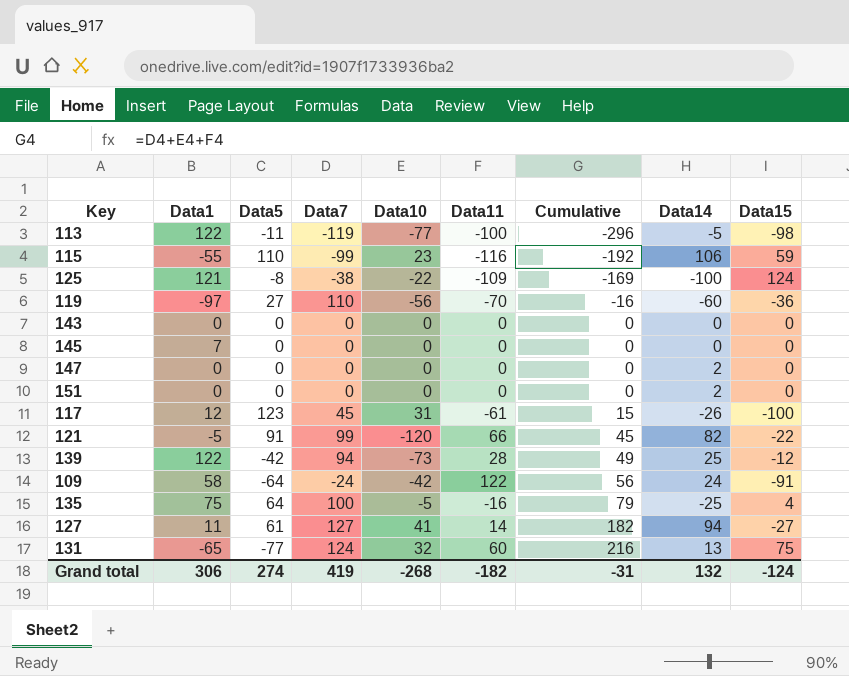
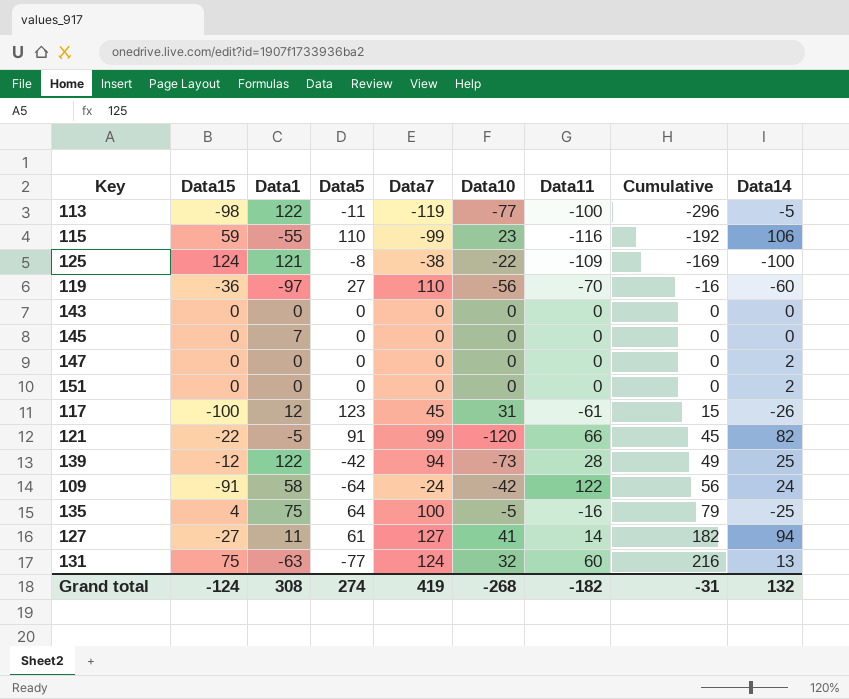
column Data15 | position: 9 -> 2
131 | Data1: -65 -> -63
Grand total | Data1: 306 -> 308

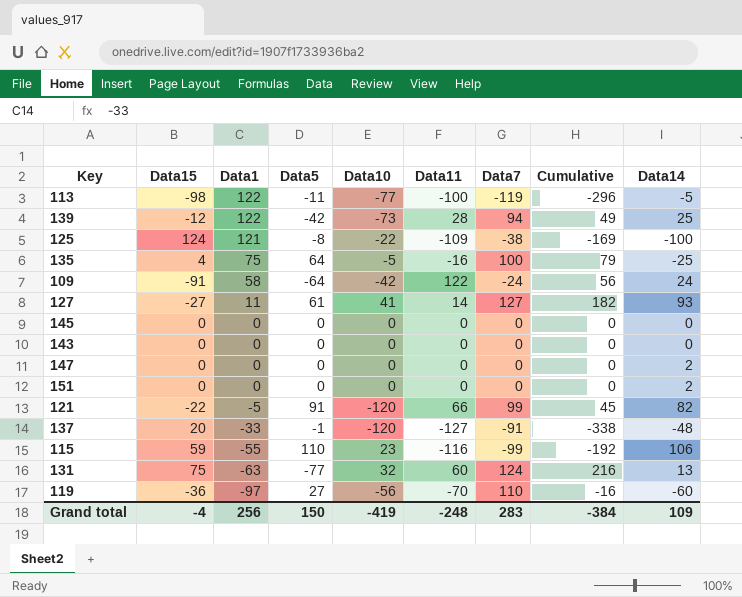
row order: Cumulative ascending -> Data1 descending
column Data7 | position: 5 -> 7
row 117: -100 | 12 | 123 | 45 | 31 | -61 | 15 | -26 -> none
127 | Data14: 94 -> 93
145 | Data1: 7 -> 0
row 137: none -> 20 | -33 | -1 | -120 | -127 | -91 | -338 | -48
Grand total | Data15: -124 -> -4
Grand total | Data1: 308 -> 256
Grand total | Data5: 274 -> 150
Grand total | Data10: -268 -> -419
Grand total | Data11: -182 -> -248
Grand total | Data7: 419 -> 283
Grand total | Cumulative: -31 -> -384
Grand total | Data14: 132 -> 109

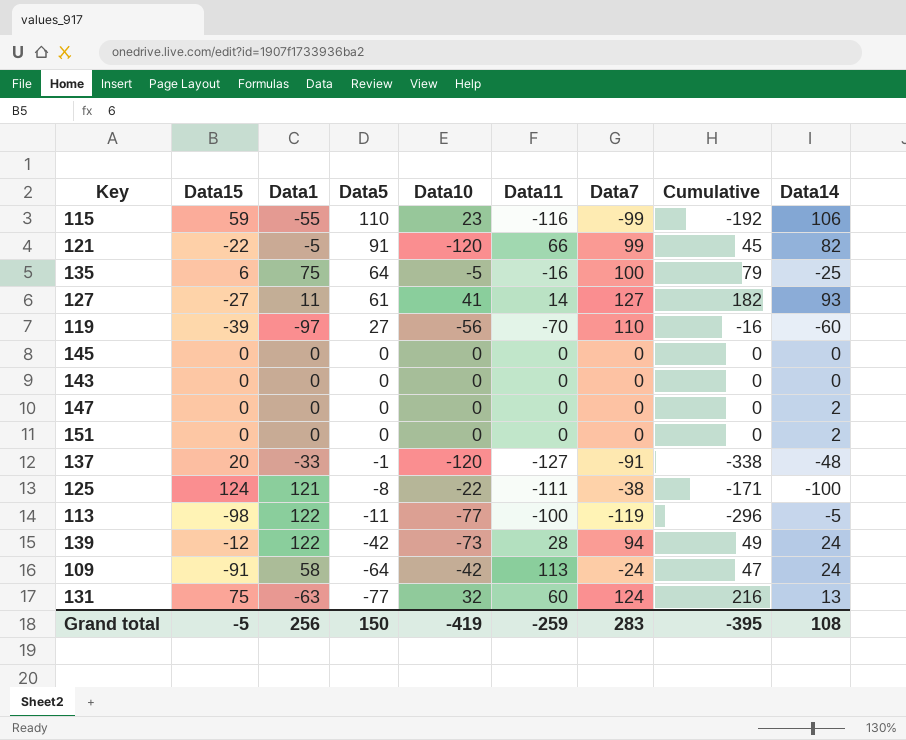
row order: Data1 descending -> Data5 descending
135 | Data15: 4 -> 6
119 | Data15: -36 -> -39
125 | Data11: -109 -> -111
125 | Cumulative: -169 -> -171
139 | Data14: 25 -> 24
109 | Data11: 122 -> 113
109 | Cumulative: 56 -> 47
Grand total | Data15: -4 -> -5
Grand total | Data11: -248 -> -259
Grand total | Cumulative: -384 -> -395
Grand total | Data14: 109 -> 108

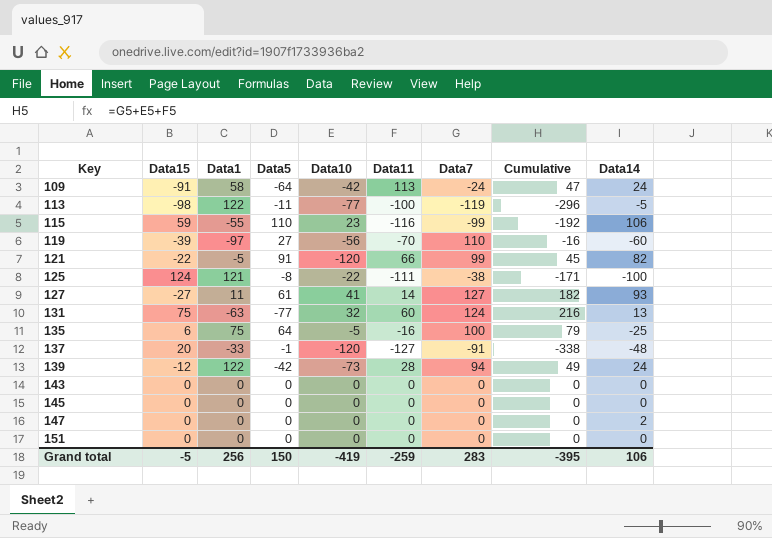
row order: Data5 descending -> Key ascending
151 | Data14: 2 -> 0
Grand total | Data14: 108 -> 106

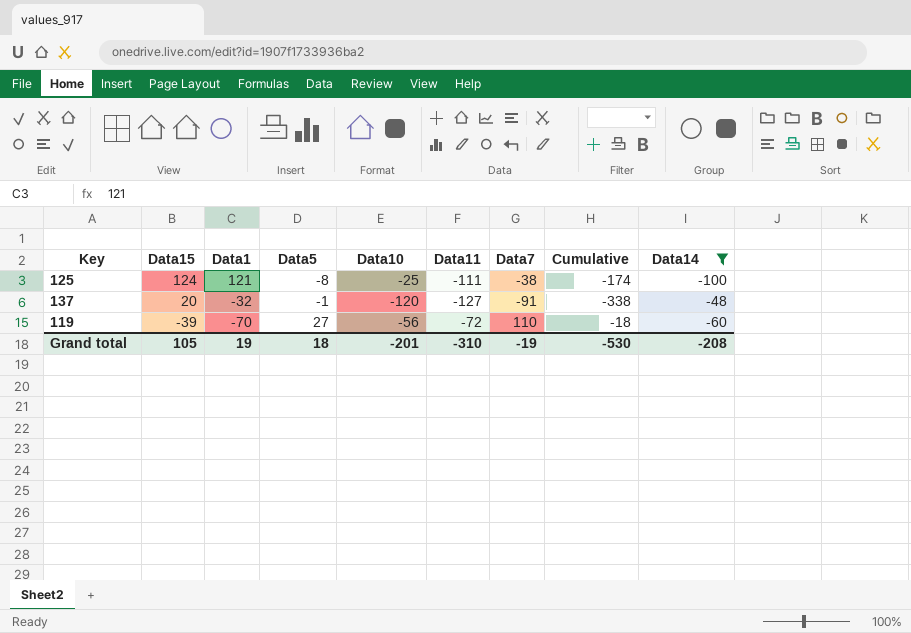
filter: none -> Data14 <= -48
row order: Key ascending -> Data15 descending
125 | Data10: -22 -> -25
125 | Cumulative: -171 -> -174
137 | Data1: -33 -> -32
119 | Data1: -97 -> -70
119 | Data11: -70 -> -72
119 | Cumulative: -16 -> -18
Grand total | Data15: -5 -> 105
Grand total | Data1: 256 -> 19
Grand total | Data5: 150 -> 18
Grand total | Data10: -419 -> -201
Grand total | Data11: -259 -> -310
Grand total | Data7: 283 -> -19
Grand total | Cumulative: -395 -> -530
Grand total | Data14: 106 -> -208

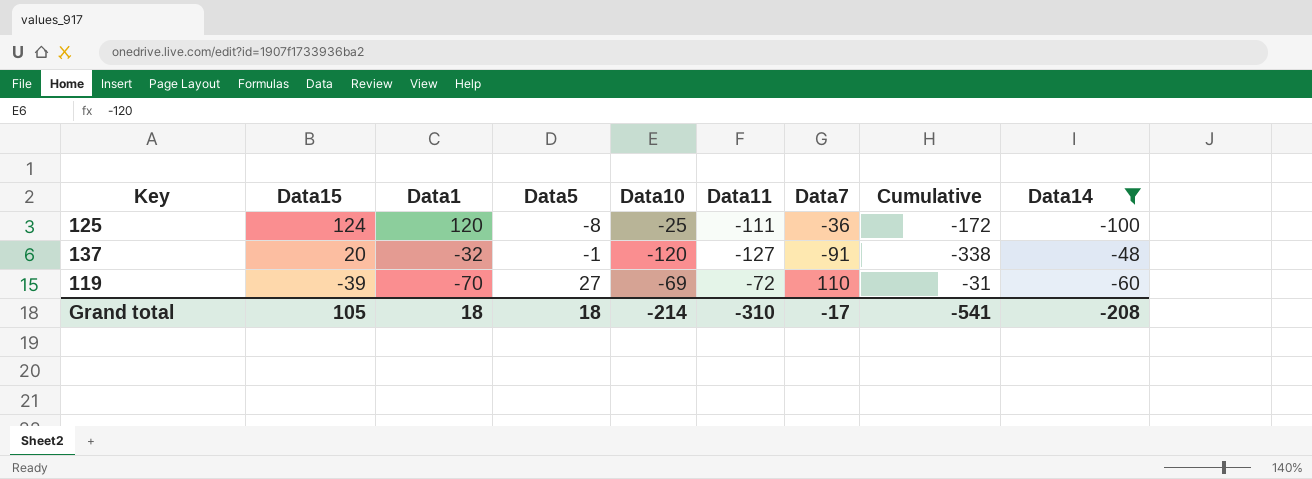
125 | Data1: 121 -> 120
125 | Data7: -38 -> -36
125 | Cumulative: -174 -> -172
119 | Data10: -56 -> -69
119 | Cumulative: -18 -> -31
Grand total | Data1: 19 -> 18
Grand total | Data10: -201 -> -214
Grand total | Data7: -19 -> -17
Grand total | Cumulative: -530 -> -541

